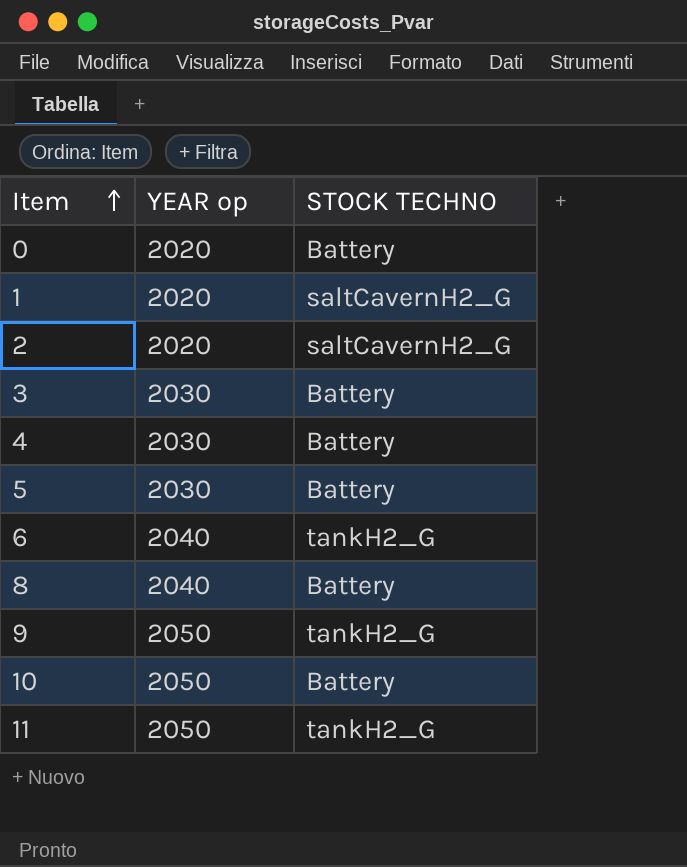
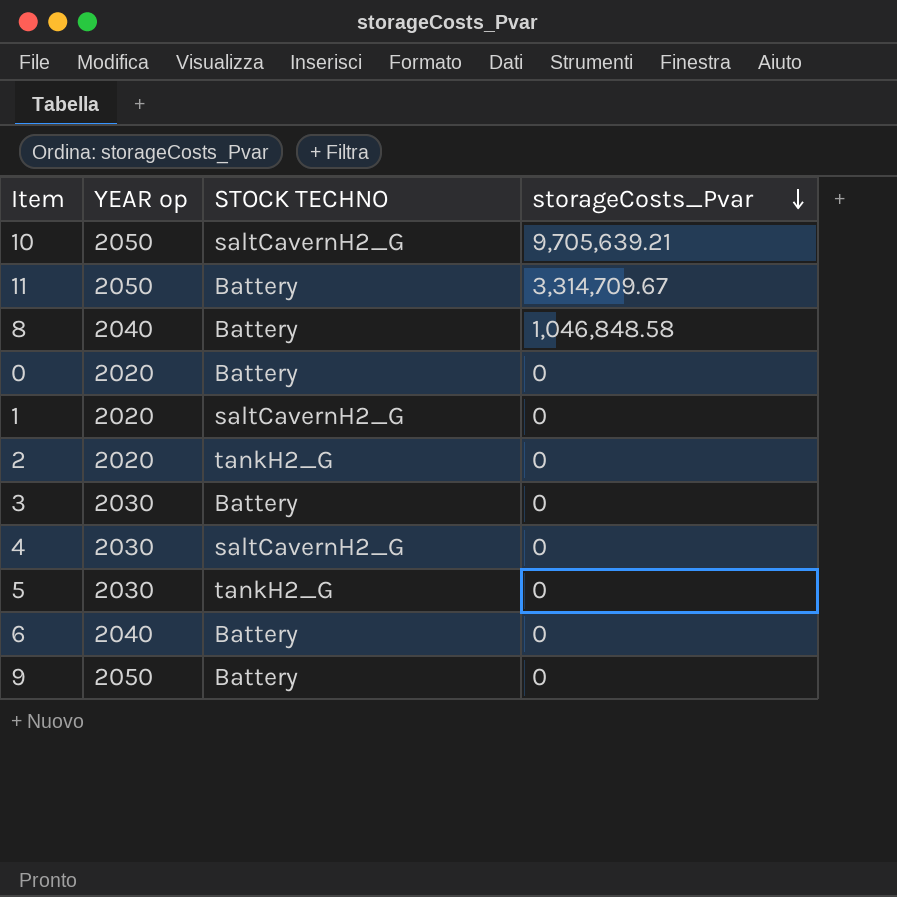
row order: Item ascending -> storageCosts_Pvar descending
column storageCosts_Pvar | position: none -> 4
10 | STOCK TECHNO: Battery -> saltCavernH2_G
11 | STOCK TECHNO: tankH2_G -> Battery
2 | STOCK TECHNO: saltCavernH2_G -> tankH2_G
4 | STOCK TECHNO: Battery -> saltCavernH2_G
5 | STOCK TECHNO: Battery -> tankH2_G
6 | STOCK TECHNO: tankH2_G -> Battery
9 | STOCK TECHNO: tankH2_G -> Battery

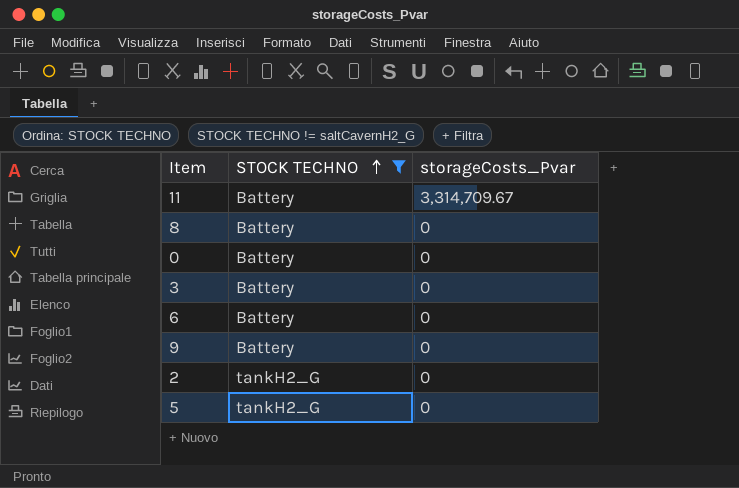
filter: none -> STOCK TECHNO != saltCavernH2_G
row order: storageCosts_Pvar descending -> STOCK TECHNO ascending
column YEAR op | position: 2 -> none
8 | storageCosts_Pvar: 1,046,848.58 -> 0

